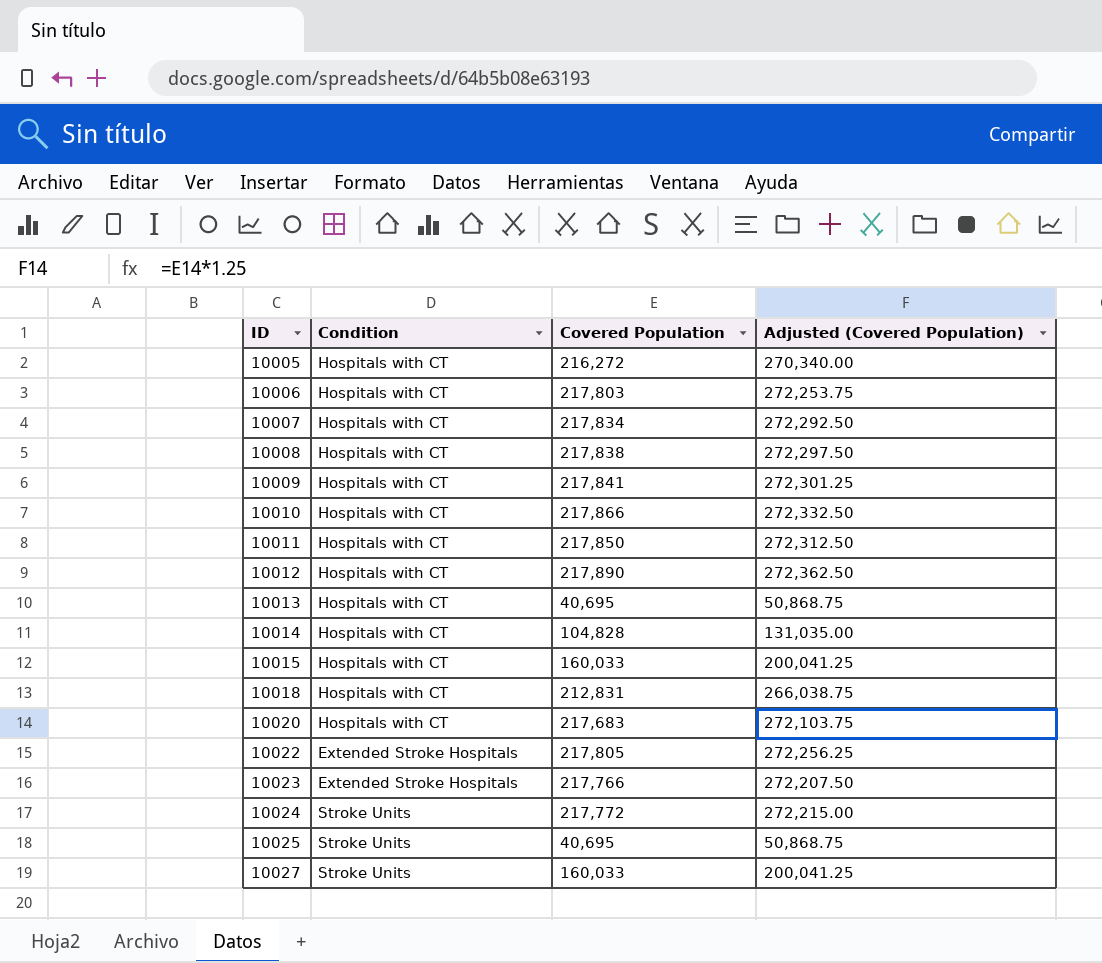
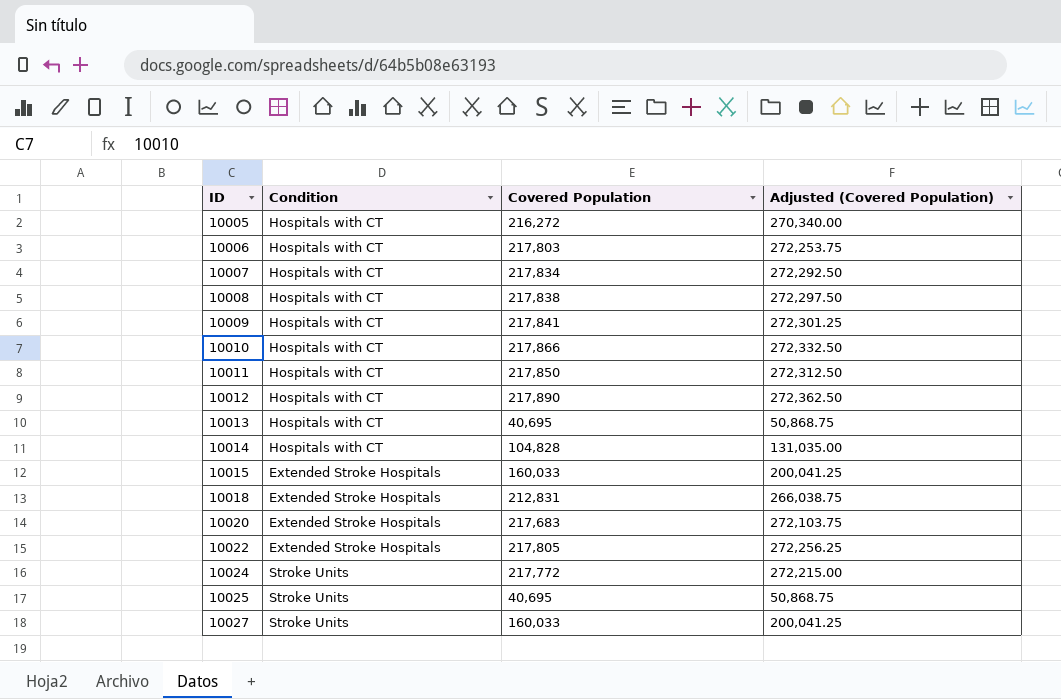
row 10023: Extended Stroke Hospitals | 217,766 | 272,207.50 -> none
10015 | Condition: Hospitals with CT -> Extended Stroke Hospitals
10018 | Condition: Hospitals with CT -> Extended Stroke Hospitals
10020 | Condition: Hospitals with CT -> Extended Stroke Hospitals

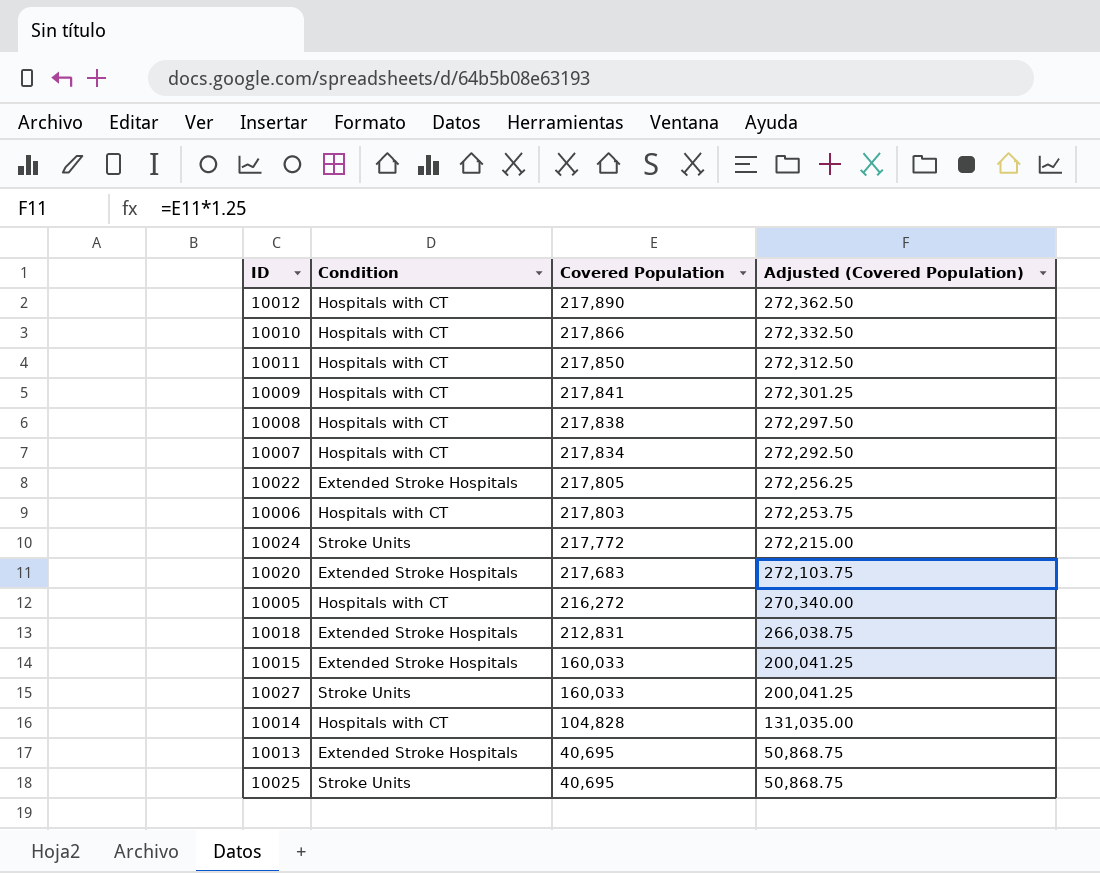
row order: ID ascending -> Covered Population descending
10013 | Condition: Hospitals with CT -> Extended Stroke Hospitals

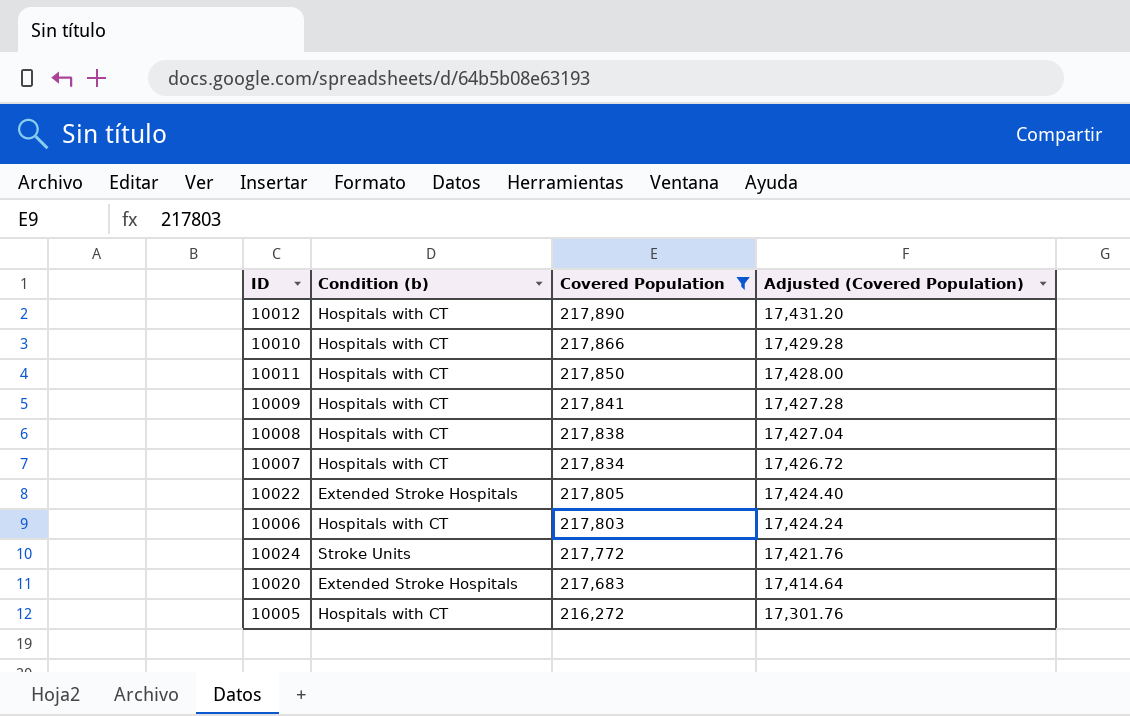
filter: none -> Covered Population >= 216,272
column name: Condition -> Condition (b)
column Adjusted (Covered Population) | formula: [Covered Population] * 1.25 -> [Covered Population] * 0.08

